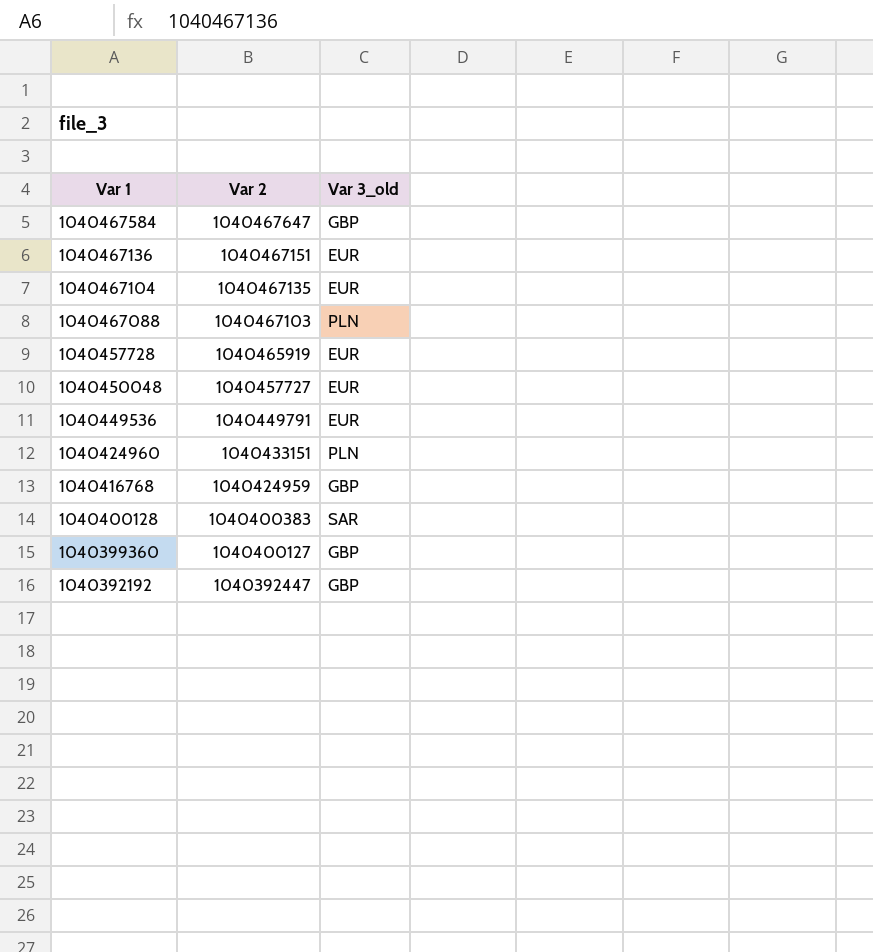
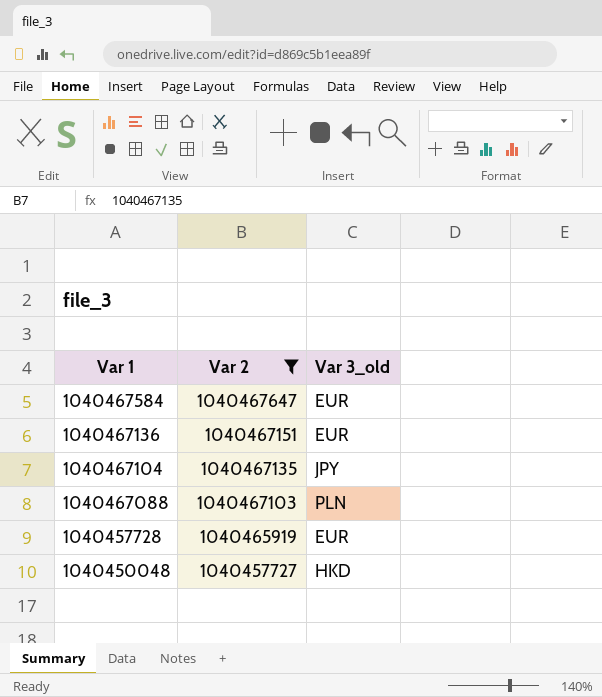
filter: none -> Var 2 >= 1040457727
1040467584 | Var 3_old: GBP -> EUR
1040467104 | Var 3_old: EUR -> JPY
1040450048 | Var 3_old: EUR -> HKD

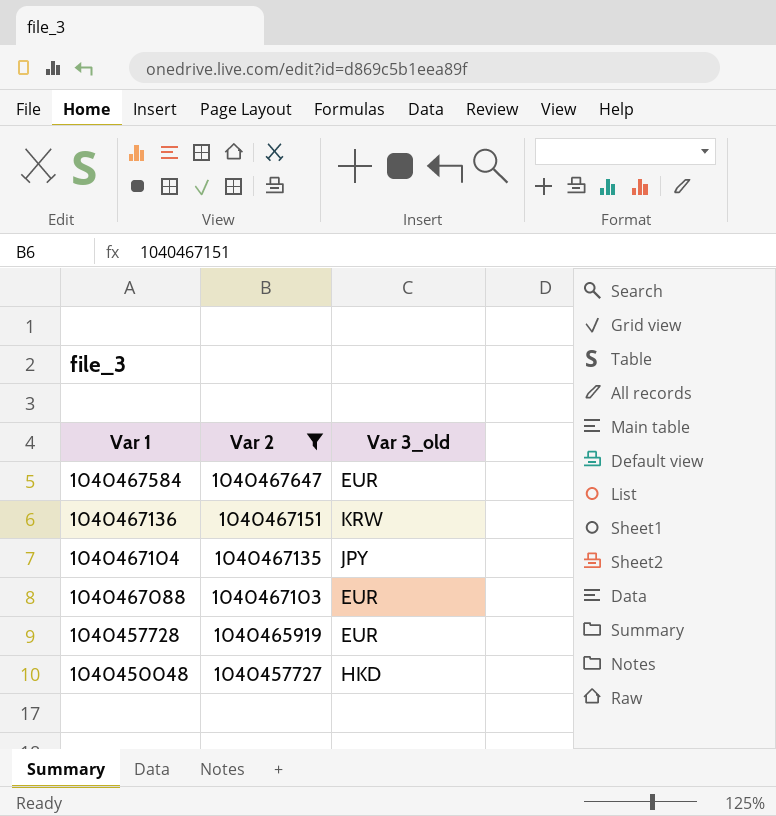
1040467136 | Var 3_old: EUR -> KRW
1040467088 | Var 3_old: PLN -> EUR

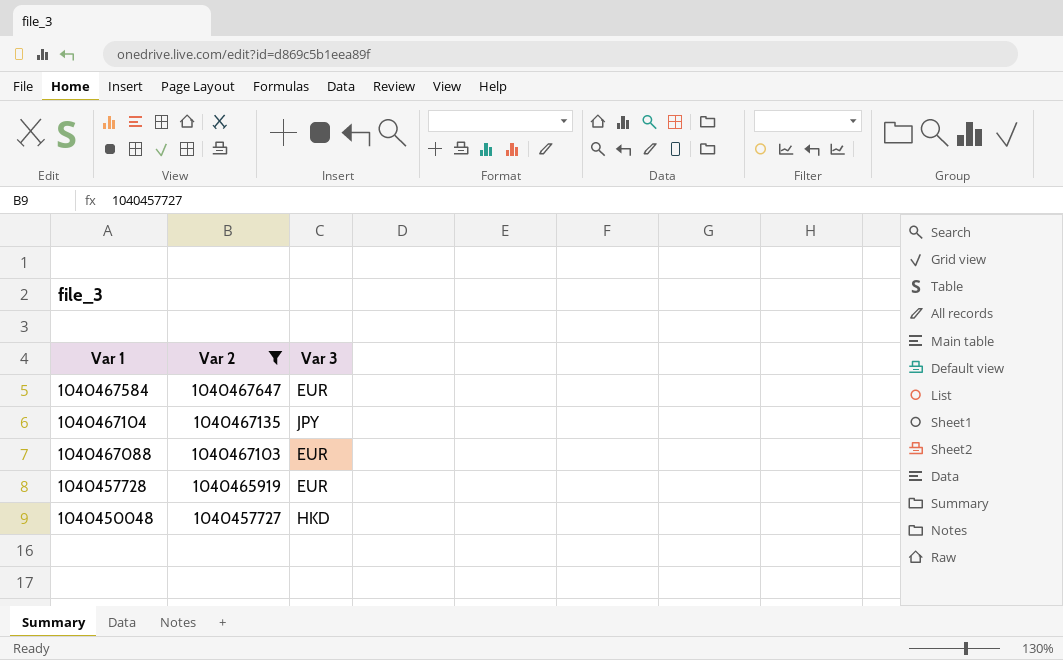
column name: Var 3_old -> Var 3
row 1040467136: 1040467151 | KRW -> none

